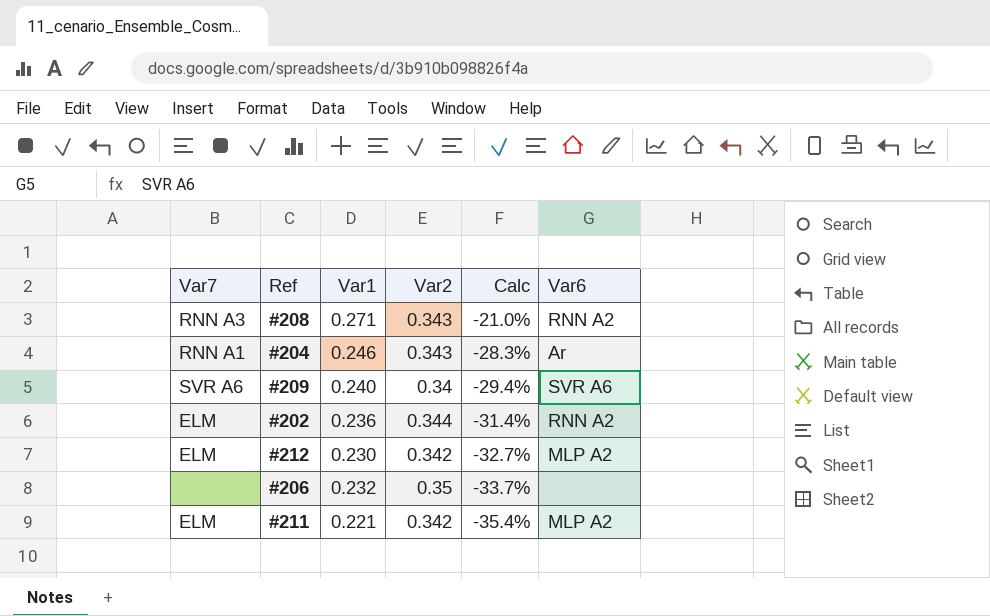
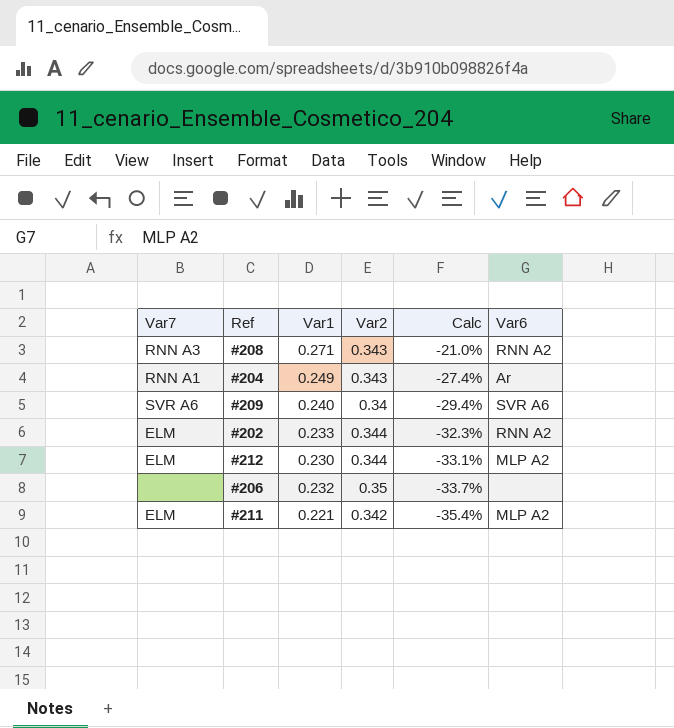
#204 | Var1: 0.246 -> 0.249
#204 | Calc: -28.3% -> -27.4%
#202 | Var1: 0.236 -> 0.233
#202 | Calc: -31.4% -> -32.3%
#212 | Var2: 0.342 -> 0.344
#212 | Calc: -32.7% -> -33.1%

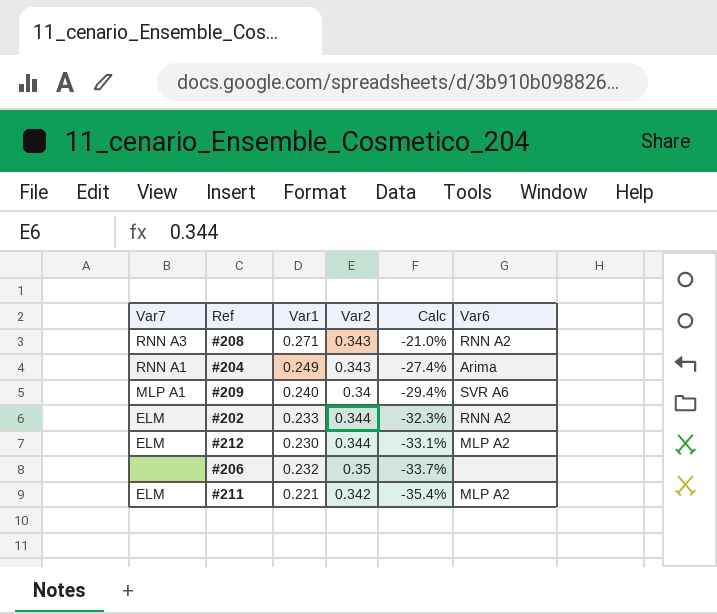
#204 | Var6: Ar -> Arima
#209 | Var7: SVR A6 -> MLP A1

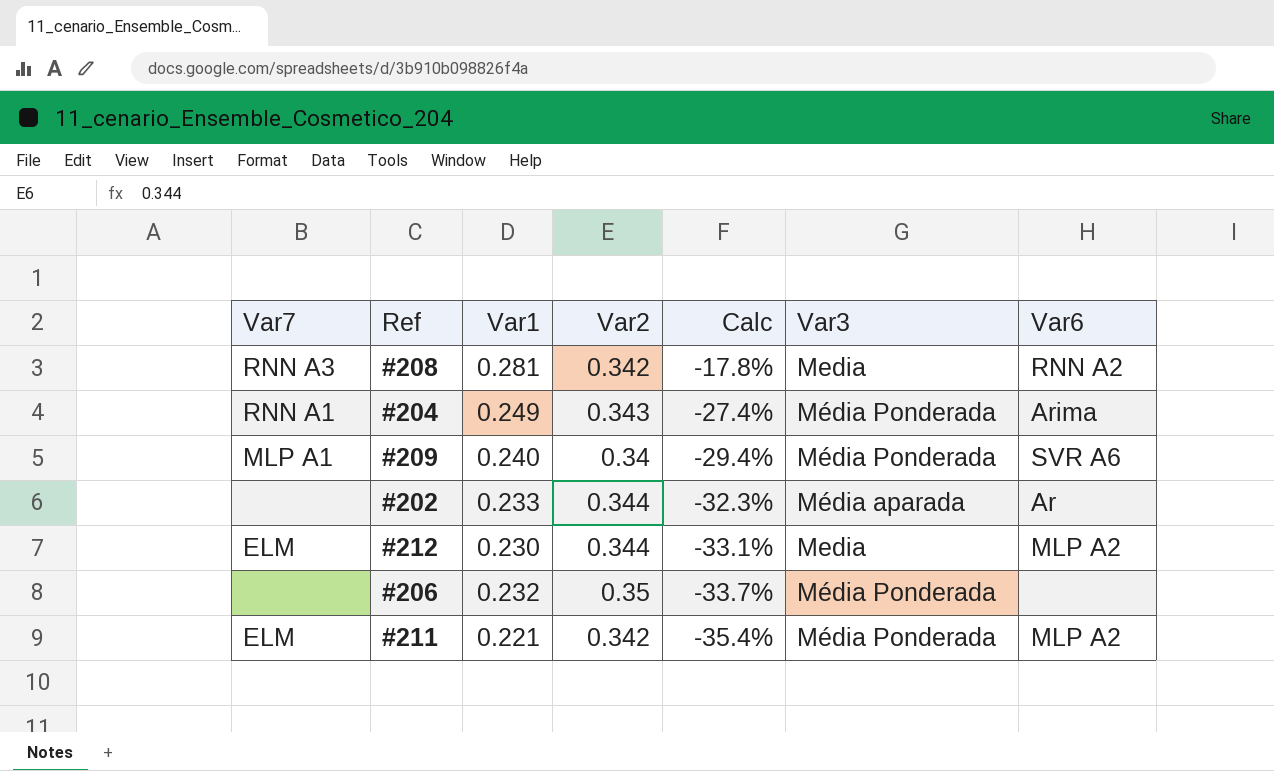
column Var3 | position: none -> 6
#208 | Var1: 0.271 -> 0.281
#208 | Var2: 0.343 -> 0.342
#208 | Calc: -21.0% -> -17.8%
#202 | Var7: ELM -> none
#202 | Var6: RNN A2 -> Ar

